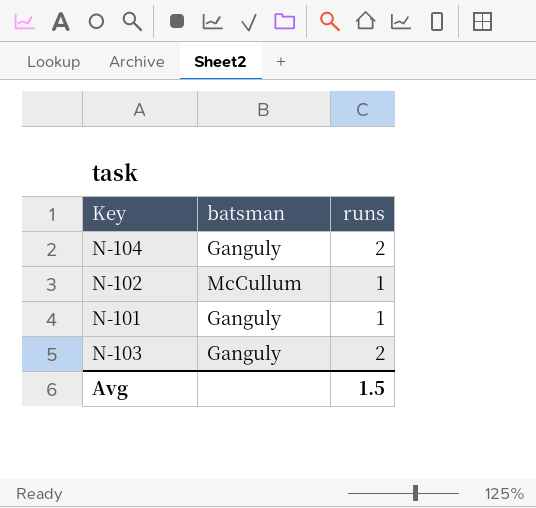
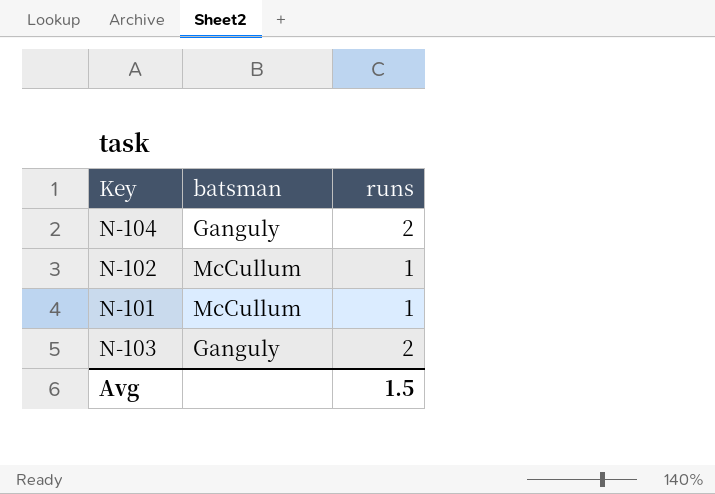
N-101 | batsman: Ganguly -> McCullum

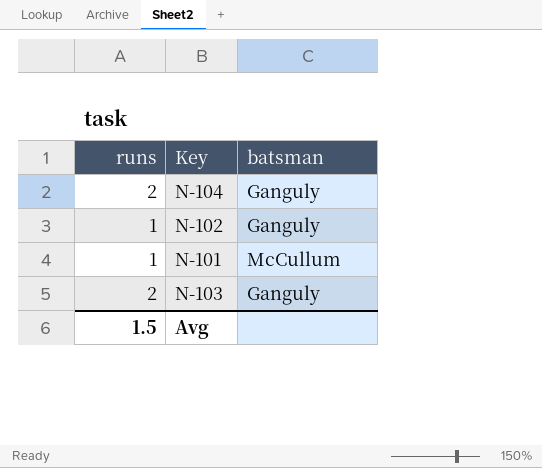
column runs | position: 3 -> 1
N-102 | batsman: McCullum -> Ganguly

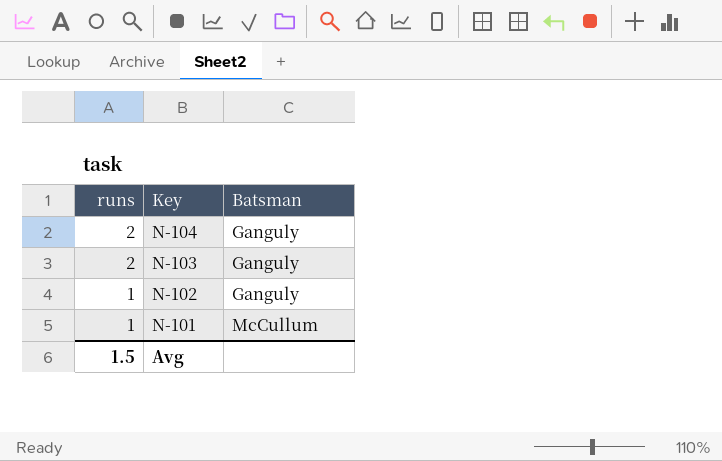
row order: none -> runs descending
column name: batsman -> Batsman

